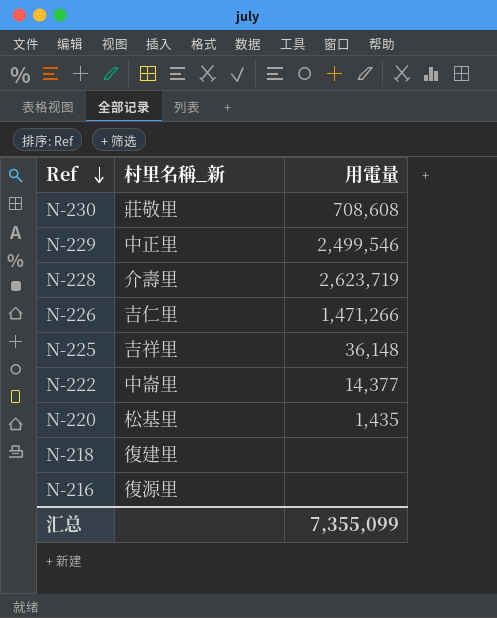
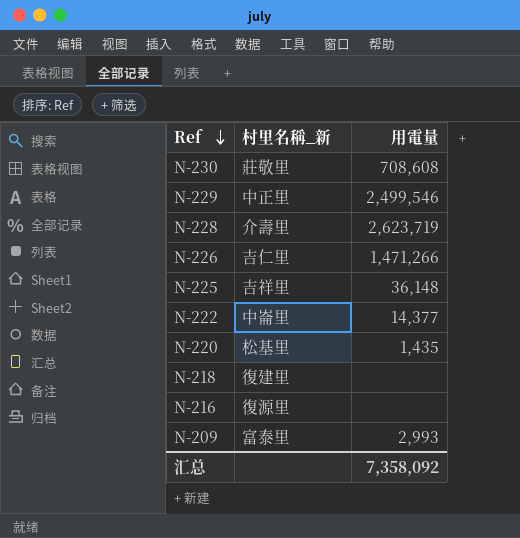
row N-209: none -> 富泰里 | 2,993
汇总 | 用電量: 7,355,099 -> 7,358,092

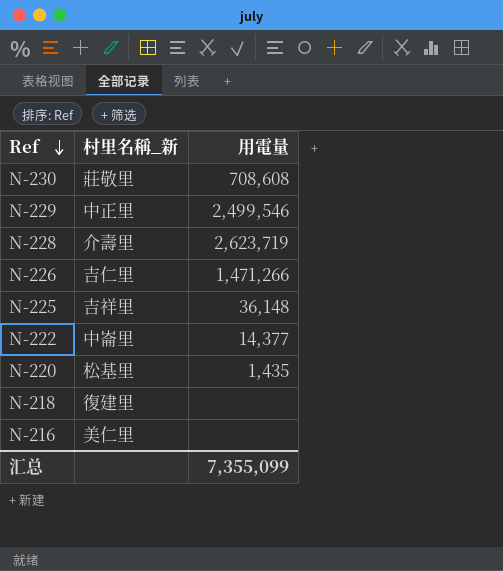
row N-209: 富泰里 | 2,993 -> none
N-216 | 村里名稱_新: 復源里 -> 美仁里
汇总 | 用電量: 7,358,092 -> 7,355,099

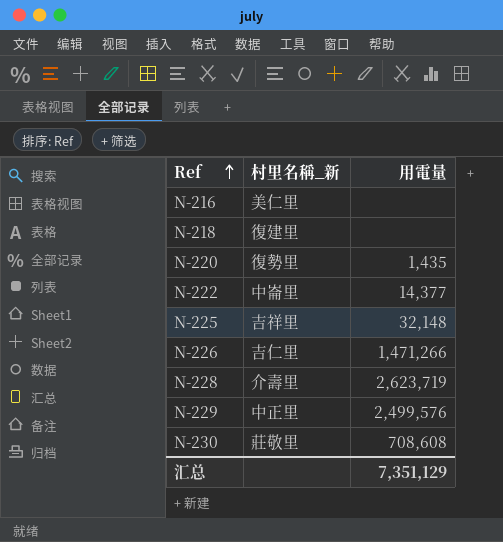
row order: Ref descending -> Ref ascending
N-220 | 村里名稱_新: 松基里 -> 復勢里
N-225 | 用電量: 36,148 -> 32,148
N-229 | 用電量: 2,499,546 -> 2,499,576
汇总 | 用電量: 7,355,099 -> 7,351,129

